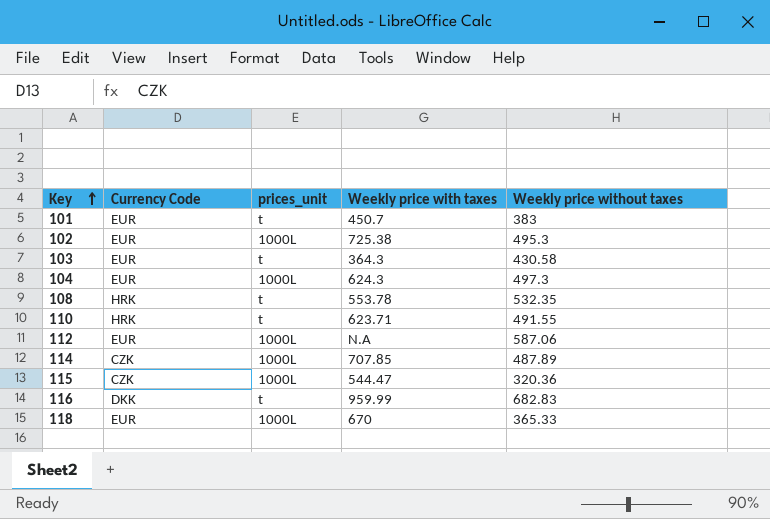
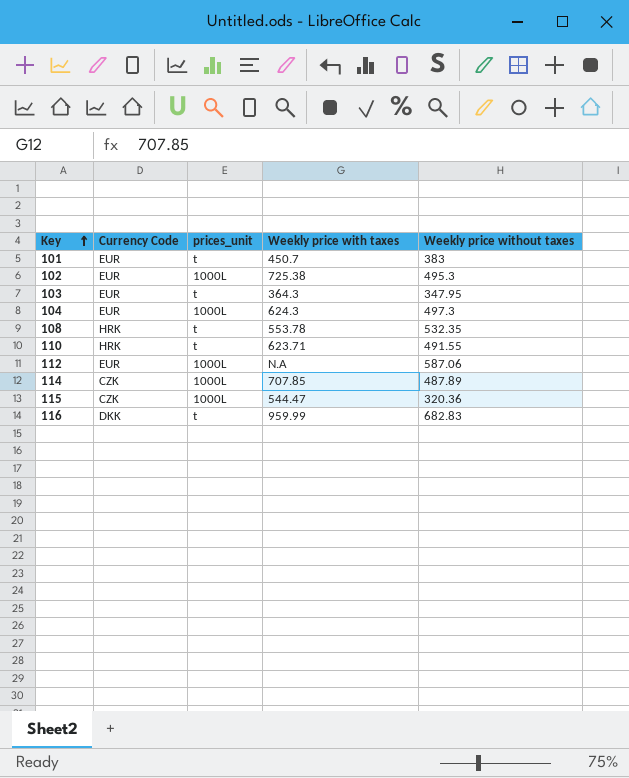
row 118: EUR | 1000L | 670 | 365.33 -> none
103 | Weekly price without taxes: 430.58 -> 347.95

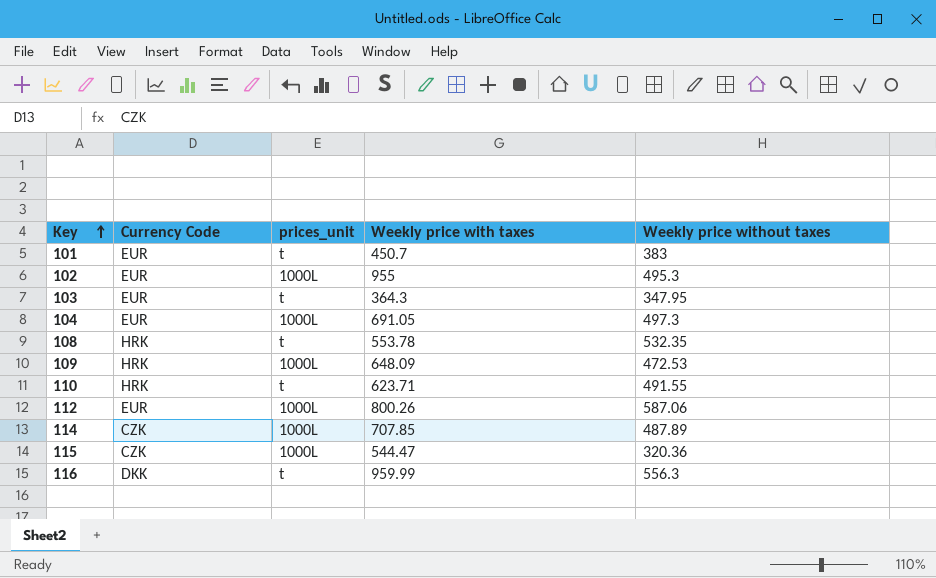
102 | Weekly price with taxes: 725.38 -> 955
104 | Weekly price with taxes: 624.3 -> 691.05
row 109: none -> HRK | 1000L | 648.09 | 472.53
112 | Weekly price with taxes: N.A -> 800.26
116 | Weekly price without taxes: 682.83 -> 556.3

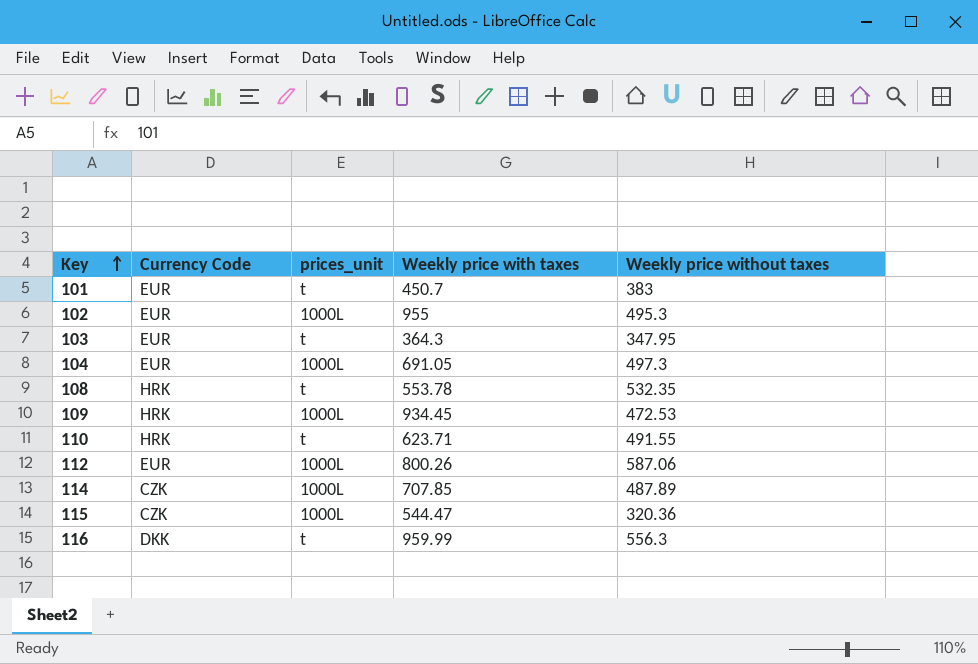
109 | Weekly price with taxes: 648.09 -> 934.45

